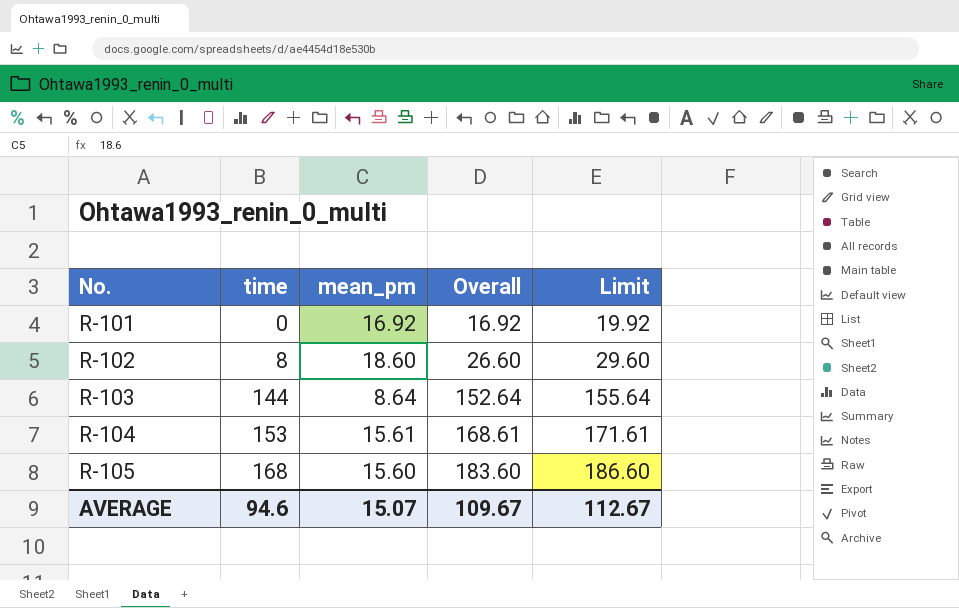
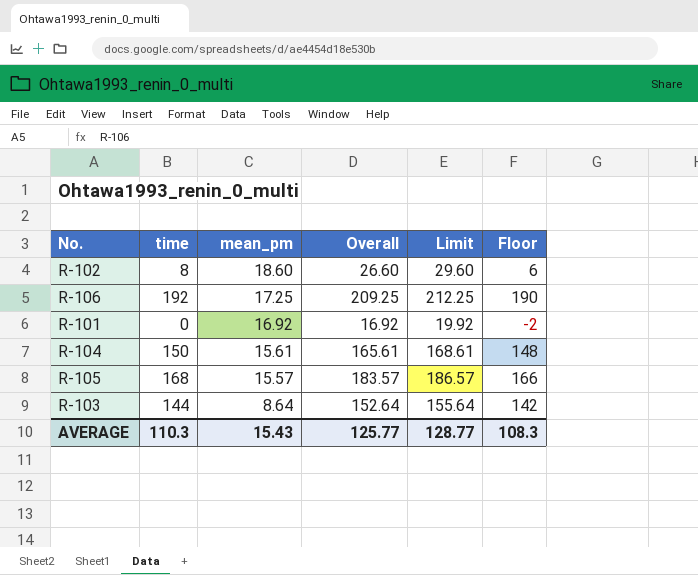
row order: No. ascending -> mean_pm descending
column Floor | formula: none -> [time] - 2
row R-106: none -> 192 | 17.25 | 209.25 | 212.25 | 190
R-104 | time: 153 -> 150
R-104 | Overall: 168.61 -> 165.61
R-104 | Limit: 171.61 -> 168.61
R-105 | mean_pm: 15.60 -> 15.57
R-105 | Overall: 183.60 -> 183.57
R-105 | Limit: 186.60 -> 186.57
AVERAGE | time: 94.6 -> 110.3
AVERAGE | mean_pm: 15.07 -> 15.43
AVERAGE | Overall: 109.67 -> 125.77
AVERAGE | Limit: 112.67 -> 128.77

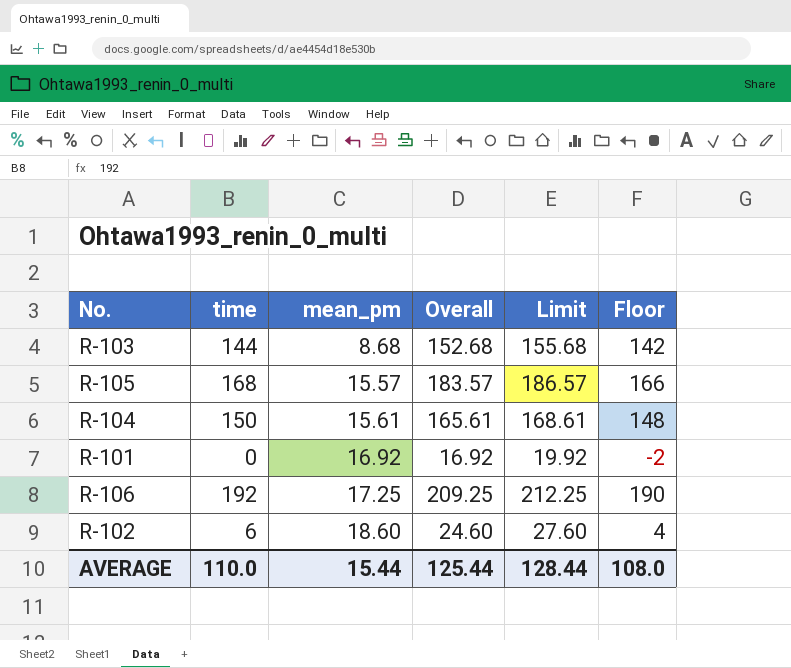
row order: mean_pm descending -> mean_pm ascending
R-103 | mean_pm: 8.64 -> 8.68
R-103 | Overall: 152.64 -> 152.68
R-103 | Limit: 155.64 -> 155.68
R-102 | time: 8 -> 6
R-102 | Overall: 26.60 -> 24.60
R-102 | Limit: 29.60 -> 27.60
R-102 | Floor: 6 -> 4
AVERAGE | time: 110.3 -> 110.0
AVERAGE | mean_pm: 15.43 -> 15.44
AVERAGE | Overall: 125.77 -> 125.44
AVERAGE | Limit: 128.77 -> 128.44
AVERAGE | Floor: 108.3 -> 108.0

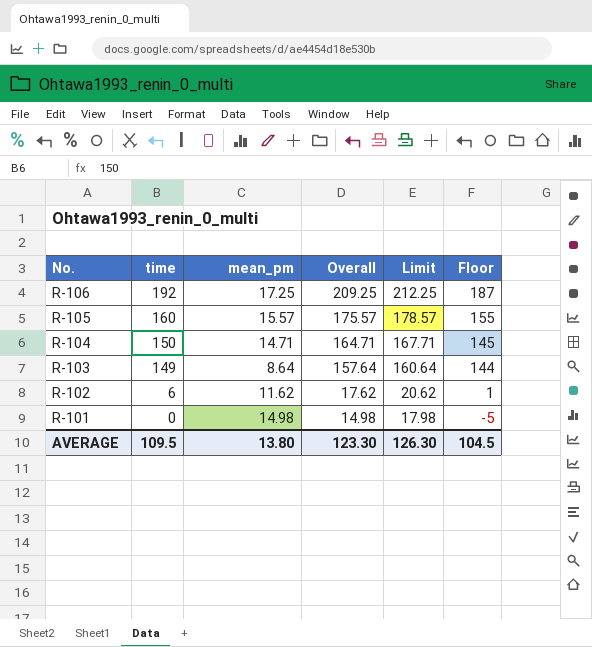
row order: mean_pm ascending -> No. descending
column Floor | formula: [time] - 2 -> [time] - 5
R-105 | time: 168 -> 160
R-105 | Overall: 183.57 -> 175.57
R-105 | Limit: 186.57 -> 178.57
R-104 | mean_pm: 15.61 -> 14.71
R-104 | Overall: 165.61 -> 164.71
R-104 | Limit: 168.61 -> 167.71
R-103 | time: 144 -> 149
R-103 | mean_pm: 8.68 -> 8.64
R-103 | Overall: 152.68 -> 157.64
R-103 | Limit: 155.68 -> 160.64
R-102 | mean_pm: 18.60 -> 11.62
R-102 | Overall: 24.60 -> 17.62
R-102 | Limit: 27.60 -> 20.62
R-101 | mean_pm: 16.92 -> 14.98
R-101 | Overall: 16.92 -> 14.98
R-101 | Limit: 19.92 -> 17.98
AVERAGE | time: 110.0 -> 109.5
AVERAGE | mean_pm: 15.44 -> 13.80
AVERAGE | Overall: 125.44 -> 123.30
AVERAGE | Limit: 128.44 -> 126.30
AVERAGE | Floor: 108.0 -> 104.5

